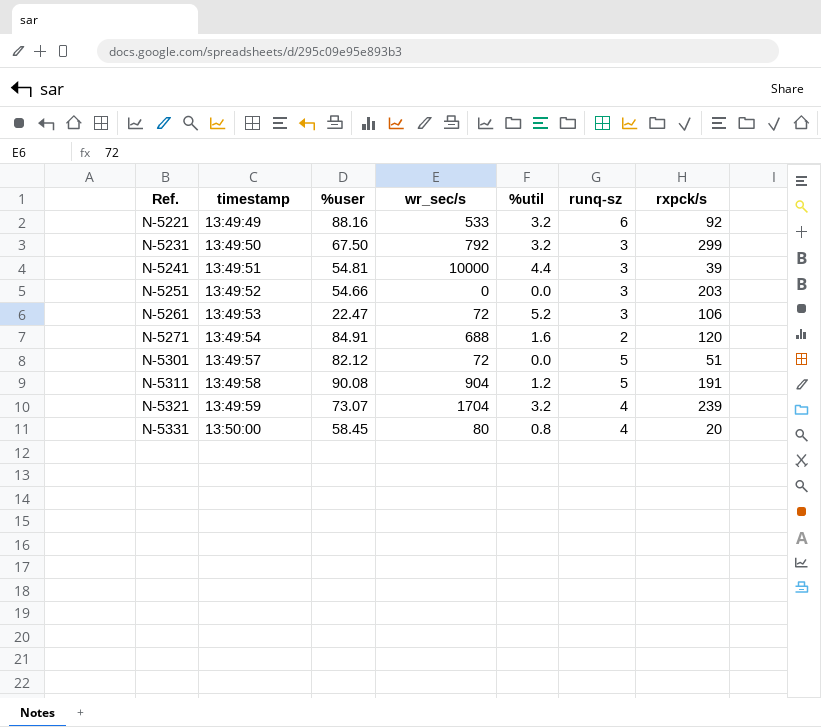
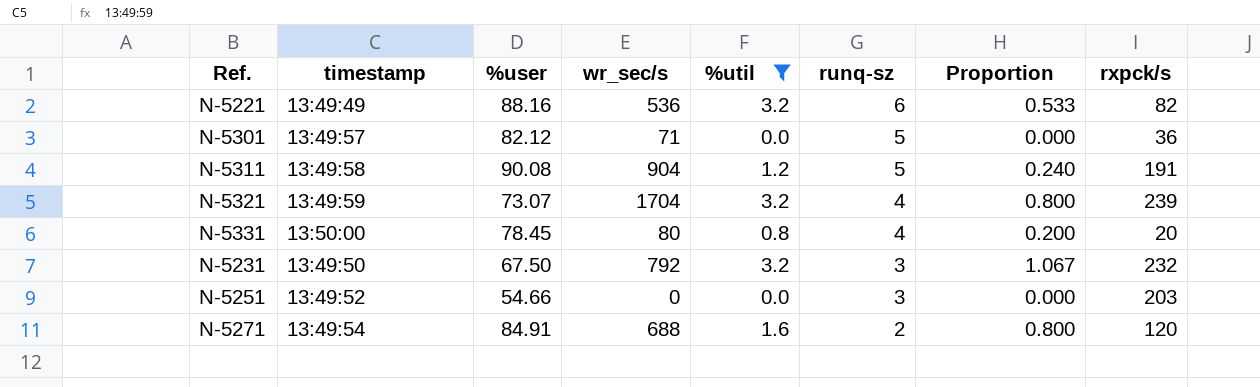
filter: none -> %util <= 3.2
row order: Ref. ascending -> runq-sz descending
column Proportion | formula: none -> [%util] / [runq-sz]
N-5221 | wr_sec/s: 533 -> 536
N-5221 | rxpck/s: 92 -> 82
N-5301 | wr_sec/s: 72 -> 71
N-5301 | rxpck/s: 51 -> 36
N-5331 | %user: 58.45 -> 78.45
N-5231 | rxpck/s: 299 -> 232

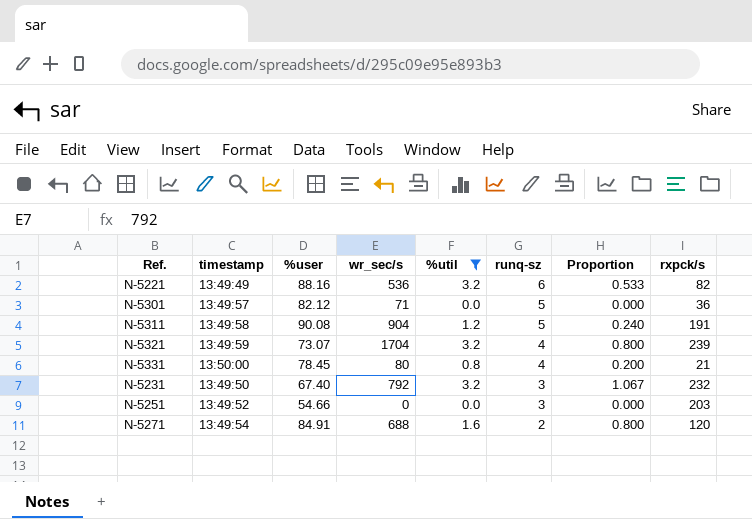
N-5331 | rxpck/s: 20 -> 21
N-5231 | %user: 67.50 -> 67.40

